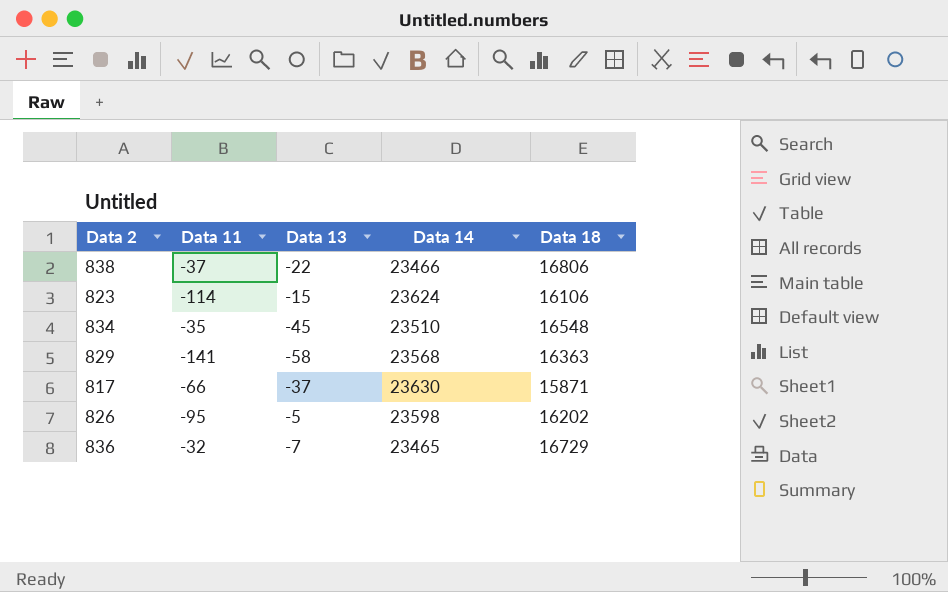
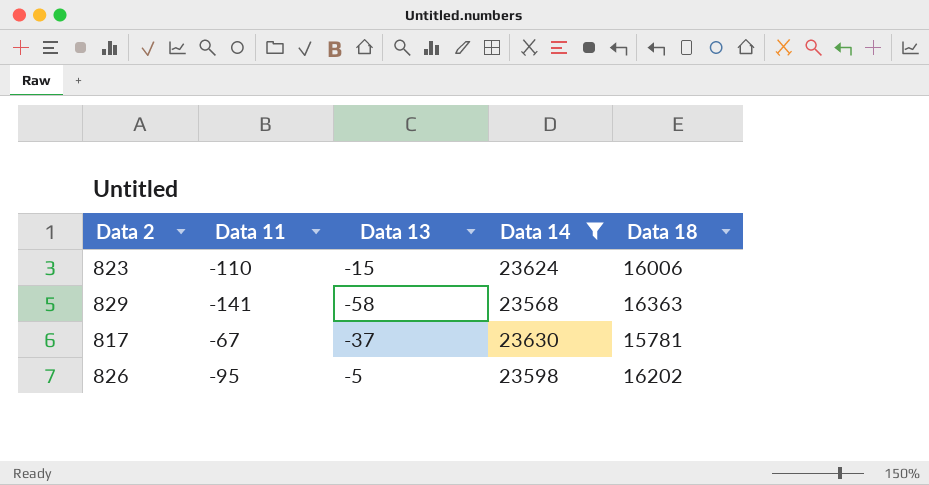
filter: none -> Data 14 >= 23568
823 | Data 11: -114 -> -110
823 | Data 18: 16106 -> 16006
817 | Data 11: -66 -> -67
817 | Data 18: 15871 -> 15781

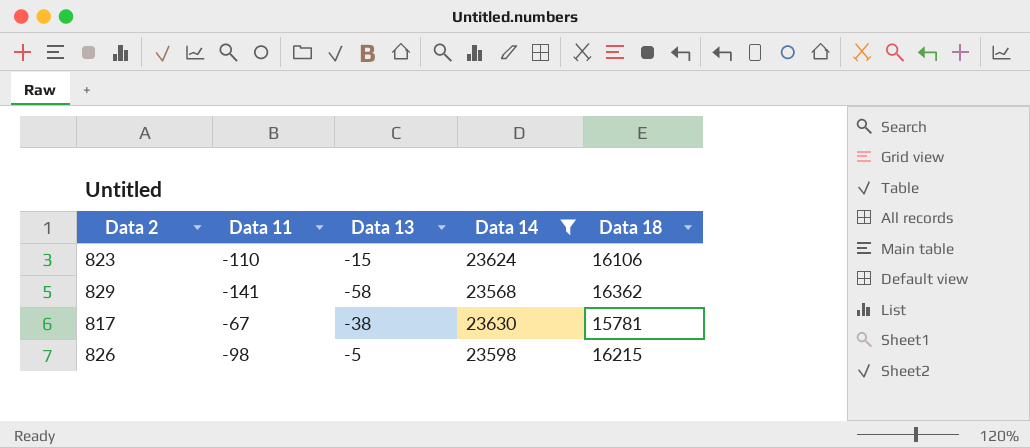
823 | Data 18: 16006 -> 16106
829 | Data 18: 16363 -> 16362
817 | Data 13: -37 -> -38
826 | Data 11: -95 -> -98
826 | Data 18: 16202 -> 16215

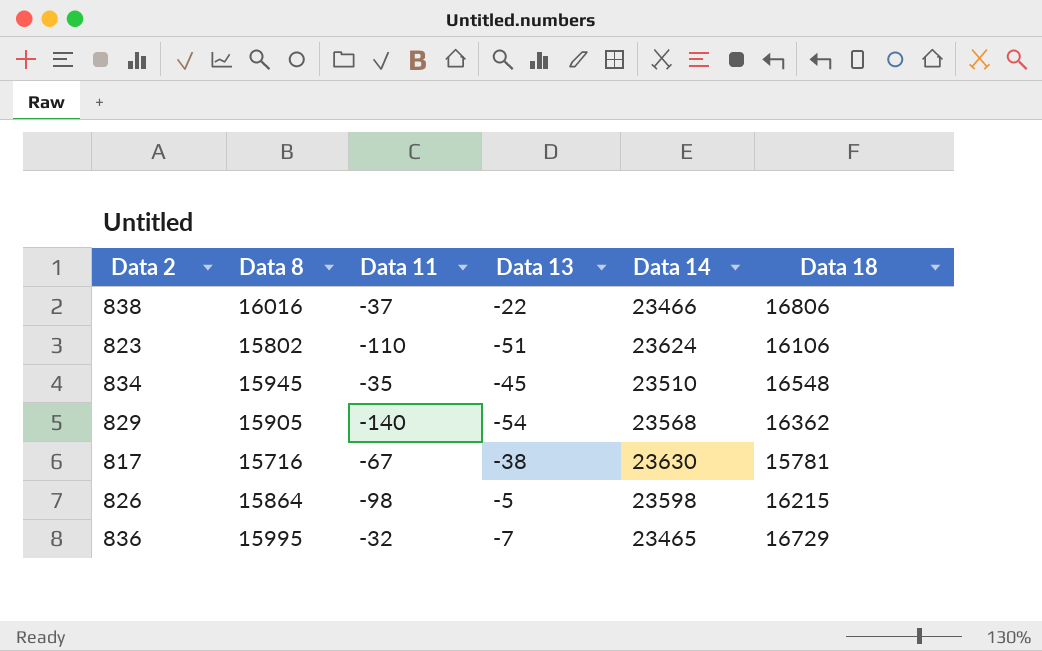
filter: Data 14 >= 23568 -> none
column Data 8 | position: none -> 2
823 | Data 13: -15 -> -51
829 | Data 11: -141 -> -140
829 | Data 13: -58 -> -54

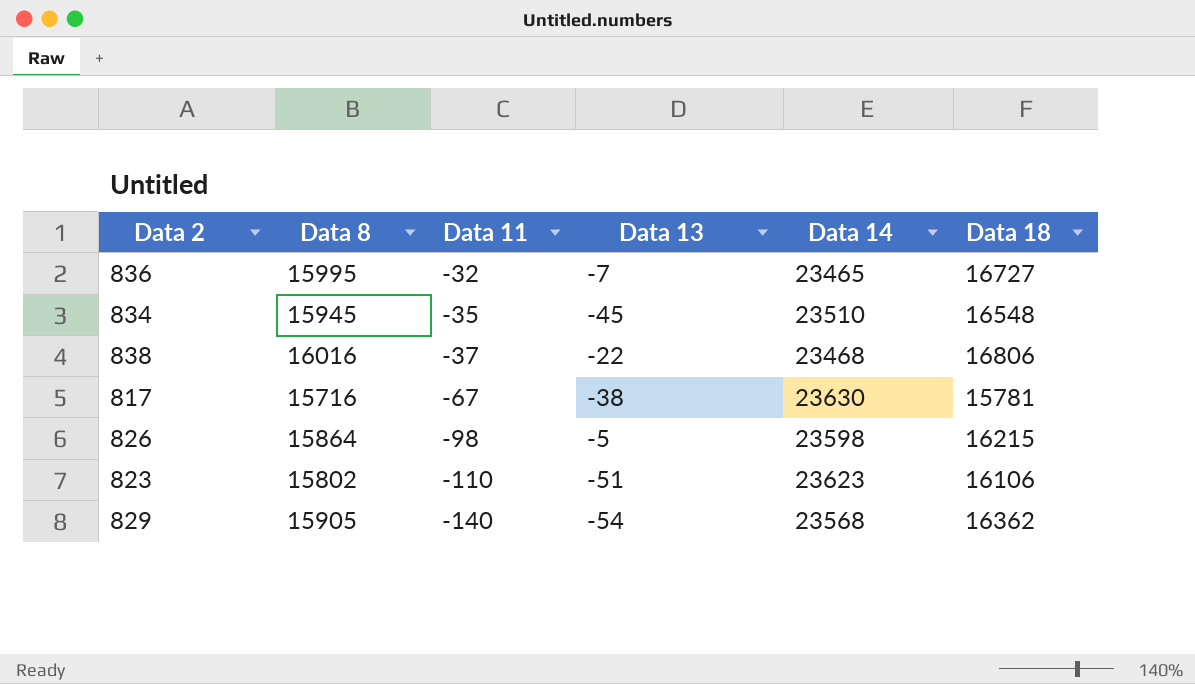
row order: none -> Data 11 descending
836 | Data 18: 16729 -> 16727
838 | Data 14: 23466 -> 23468
823 | Data 14: 23624 -> 23623

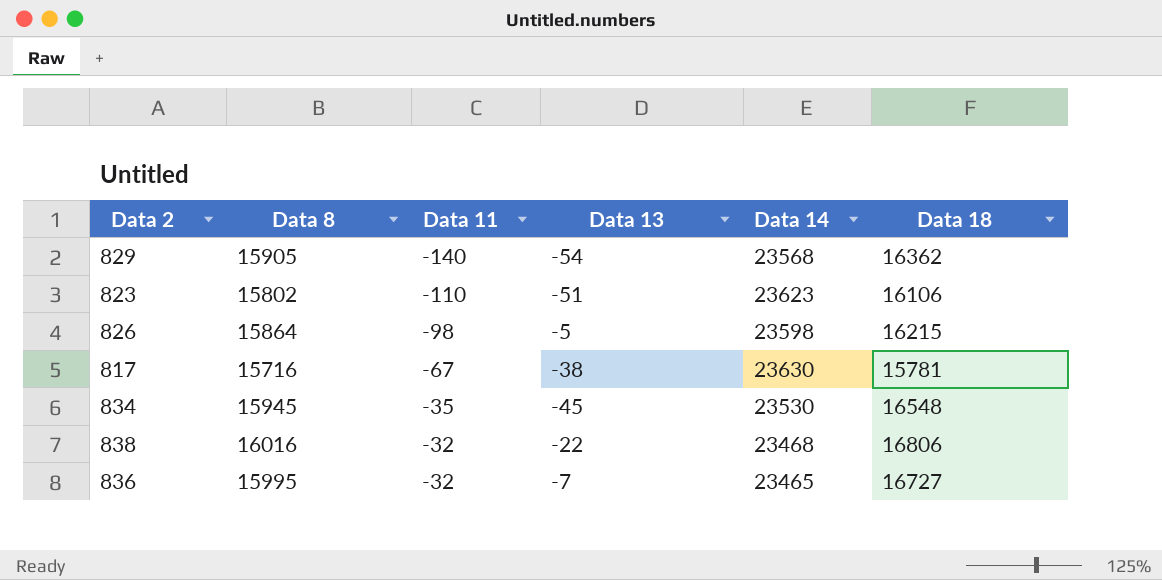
row order: Data 11 descending -> Data 11 ascending
834 | Data 14: 23510 -> 23530
838 | Data 11: -37 -> -32

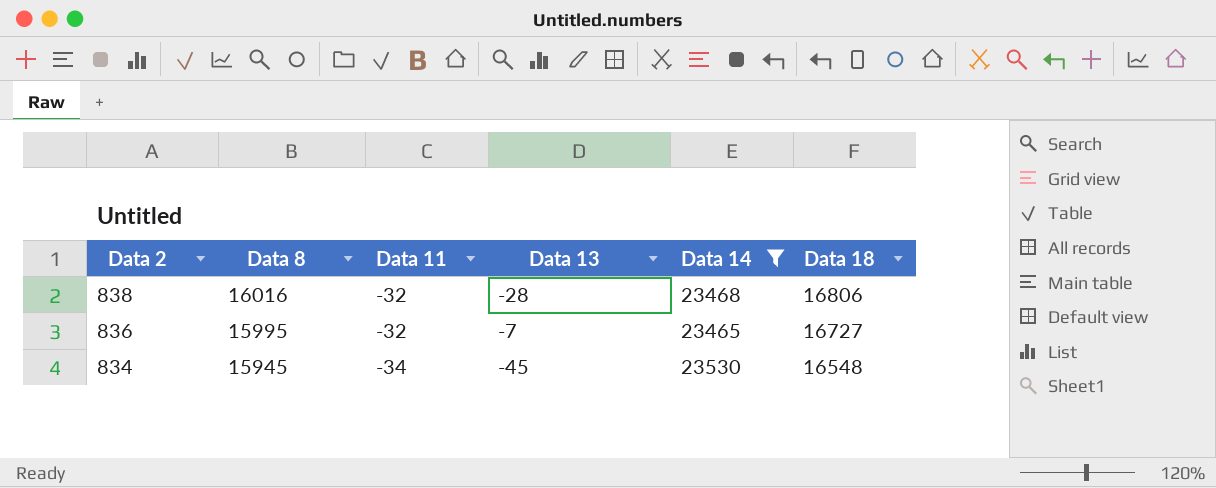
filter: none -> Data 14 <= 23530
row order: Data 11 ascending -> Data 2 descending
838 | Data 13: -22 -> -28
834 | Data 11: -35 -> -34

